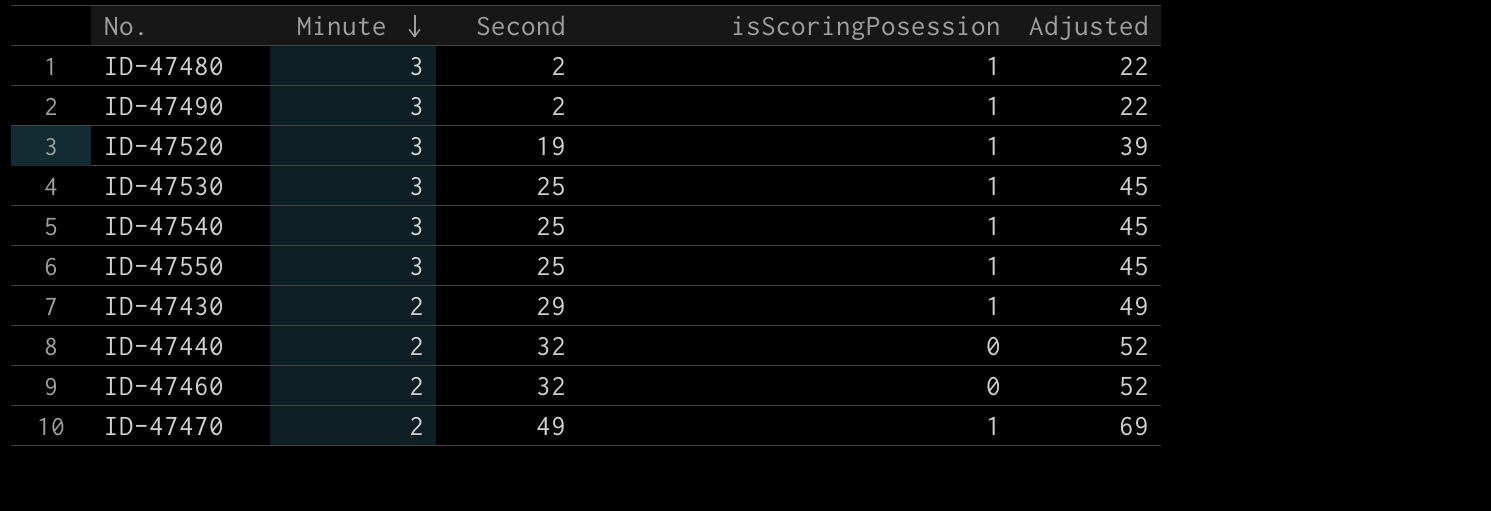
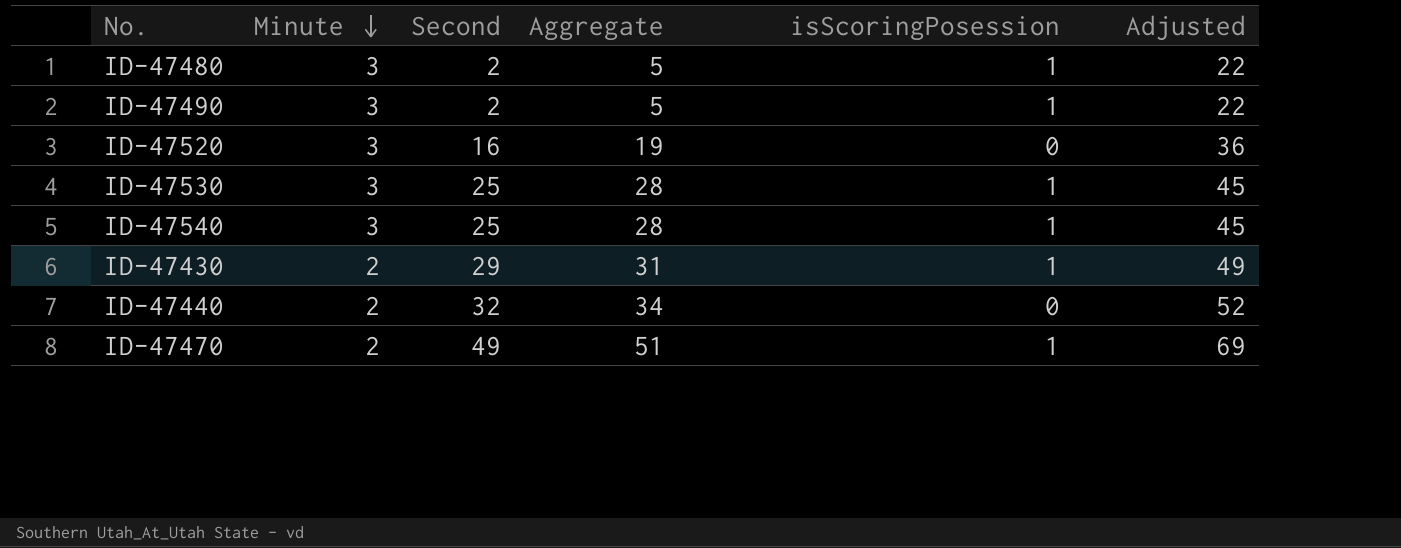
column Aggregate | formula: none -> [Minute] + [Second]
row ID-47550: 3 | 25 | 1 | 45 -> none
row ID-47460: 2 | 32 | 0 | 52 -> none
ID-47520 | Second: 19 -> 16
ID-47520 | isScoringPosession: 1 -> 0
ID-47520 | Adjusted: 39 -> 36

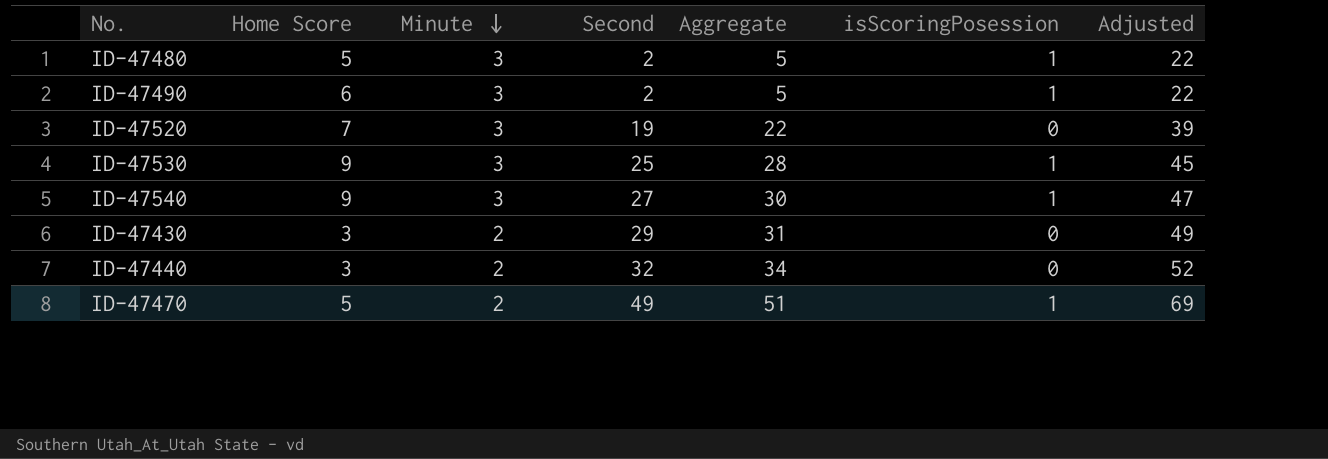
column Home Score | position: none -> 2
ID-47520 | Second: 16 -> 19
ID-47520 | Aggregate: 19 -> 22
ID-47520 | Adjusted: 36 -> 39
ID-47540 | Second: 25 -> 27
ID-47540 | Aggregate: 28 -> 30
ID-47540 | Adjusted: 45 -> 47
ID-47430 | isScoringPosession: 1 -> 0

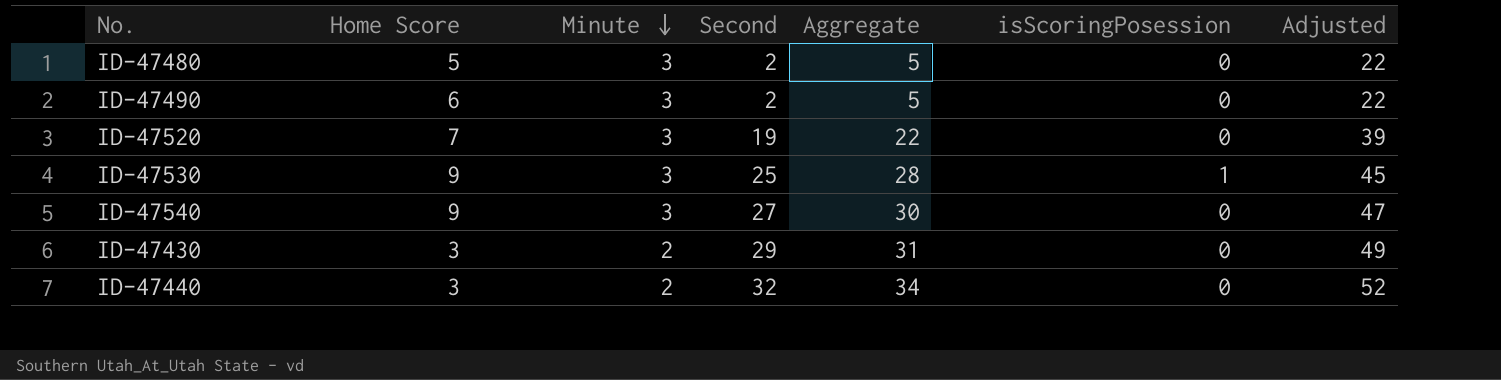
row ID-47470: 5 | 2 | 49 | 51 | 1 | 69 -> none
ID-47480 | isScoringPosession: 1 -> 0
ID-47490 | isScoringPosession: 1 -> 0
ID-47540 | isScoringPosession: 1 -> 0

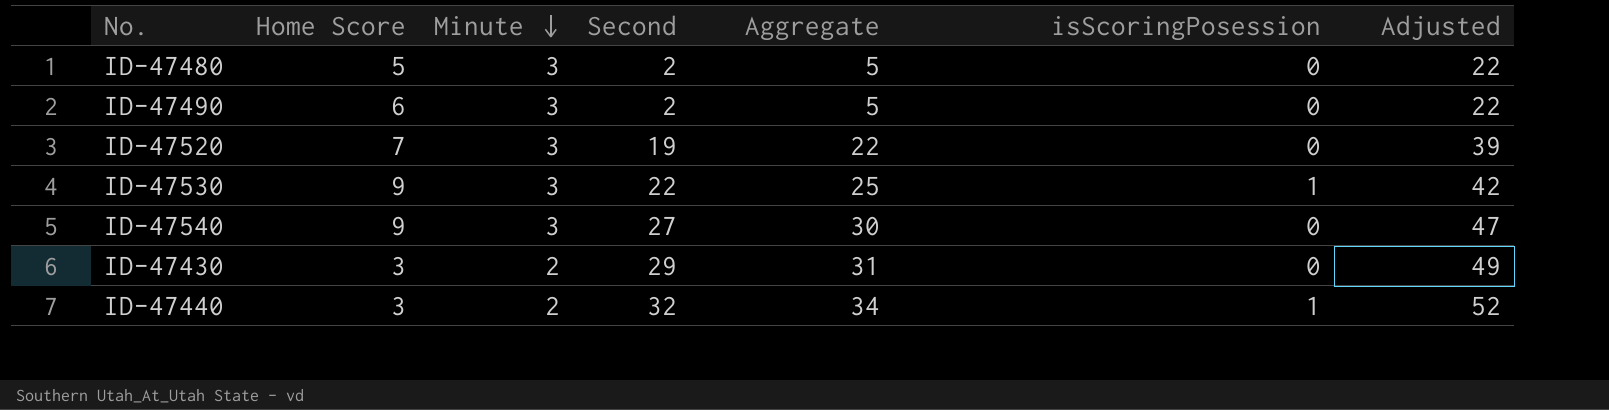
ID-47530 | Second: 25 -> 22
ID-47530 | Aggregate: 28 -> 25
ID-47530 | Adjusted: 45 -> 42
ID-47440 | isScoringPosession: 0 -> 1

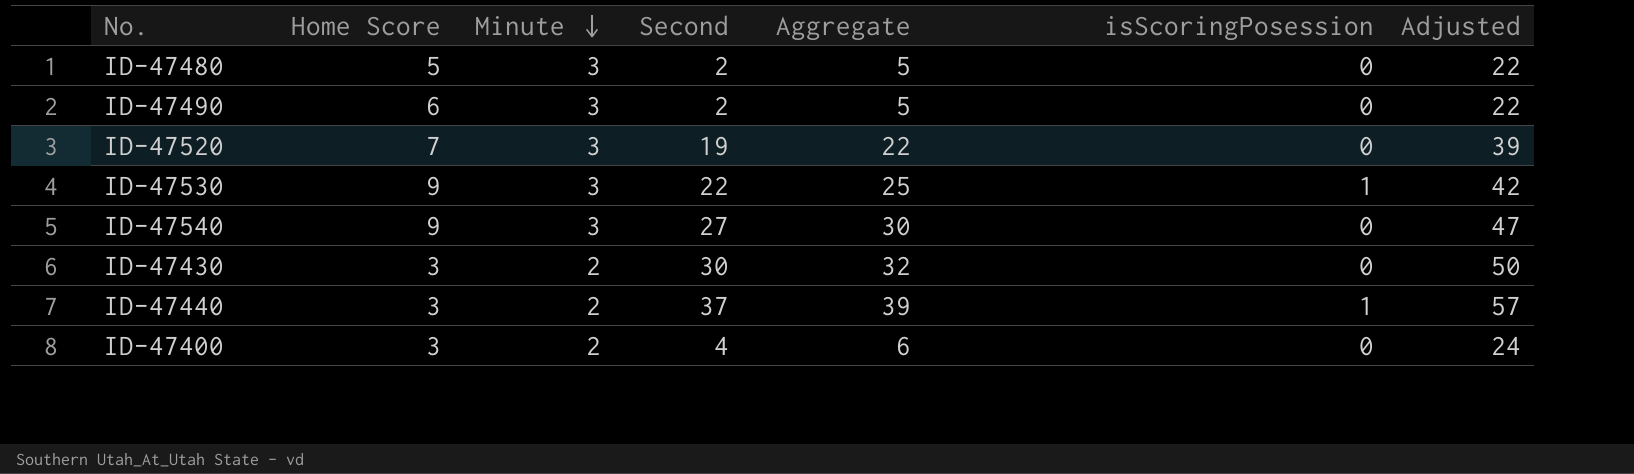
ID-47430 | Second: 29 -> 30
ID-47430 | Aggregate: 31 -> 32
ID-47430 | Adjusted: 49 -> 50
ID-47440 | Second: 32 -> 37
ID-47440 | Aggregate: 34 -> 39
ID-47440 | Adjusted: 52 -> 57
row ID-47400: none -> 3 | 2 | 4 | 6 | 0 | 24

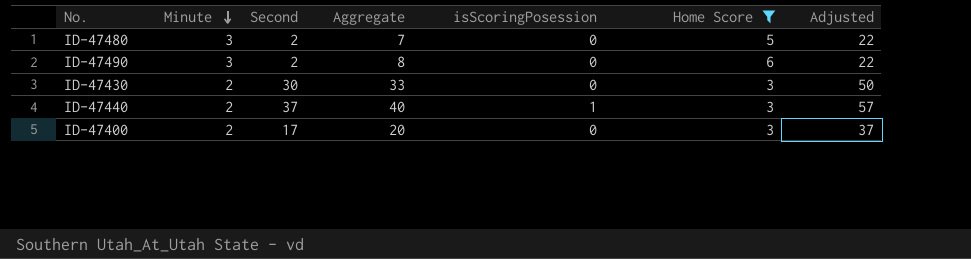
filter: none -> Home Score <= 6
column Aggregate | formula: [Minute] + [Second] -> [Second] + [Home Score]
column Home Score | position: 2 -> 6
ID-47400 | Second: 4 -> 17
ID-47400 | Adjusted: 24 -> 37

